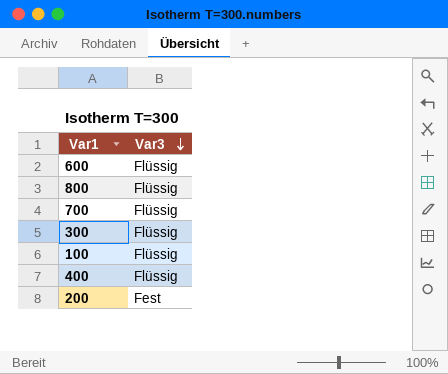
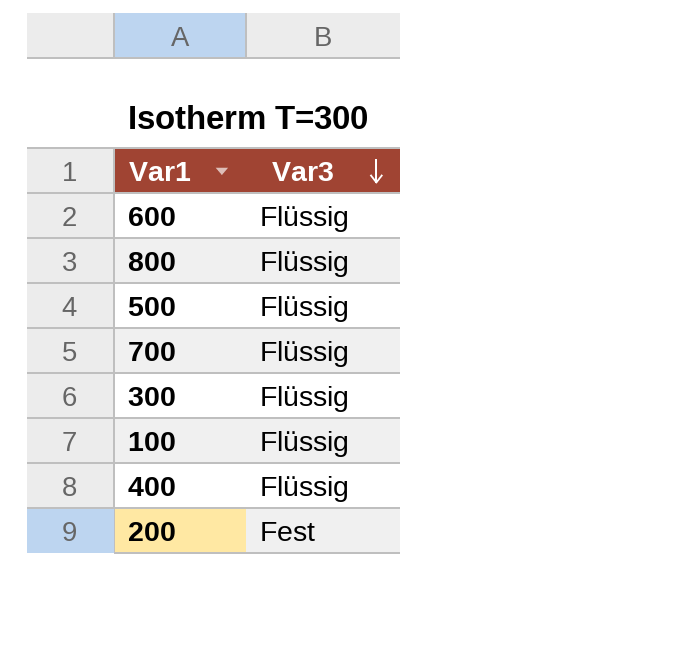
row 500: none -> Flüssig

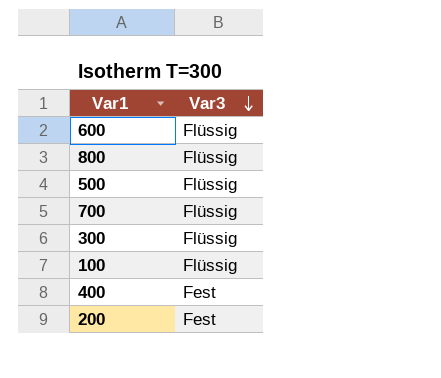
400 | Var3: Flüssig -> Fest

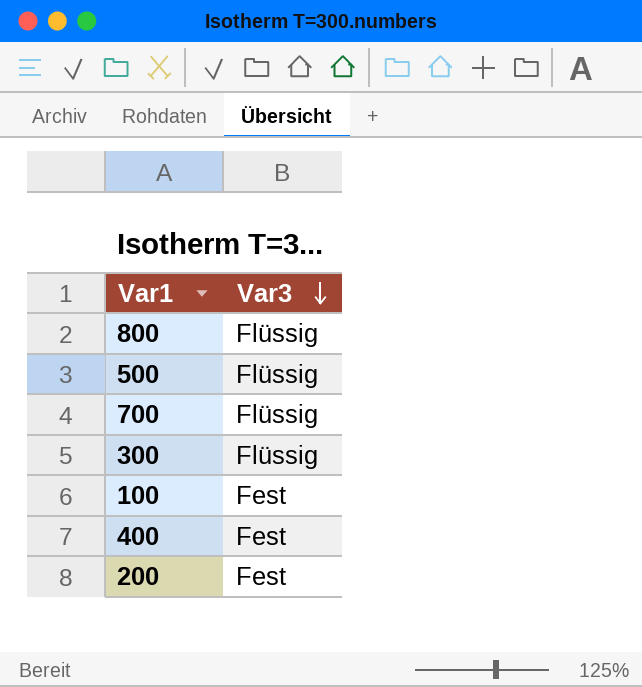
row 600: Flüssig -> none
100 | Var3: Flüssig -> Fest

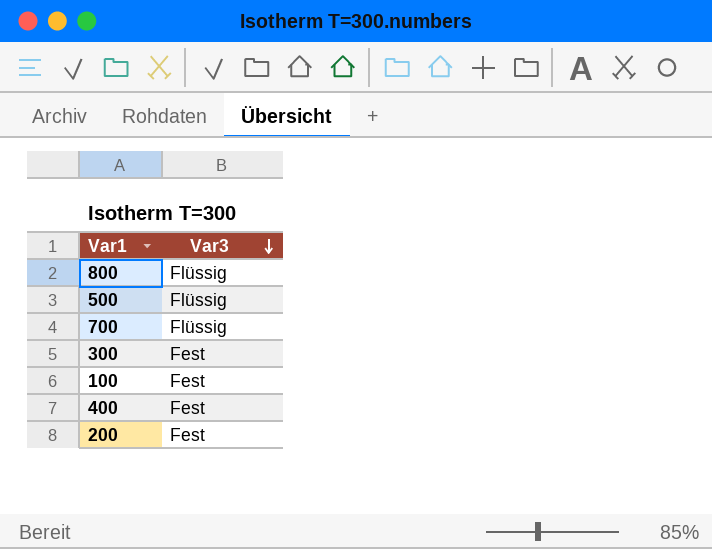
300 | Var3: Flüssig -> Fest

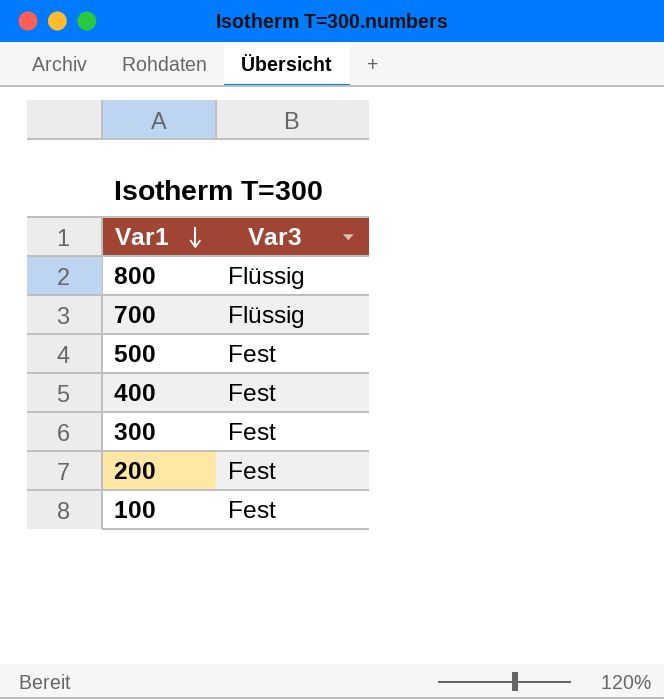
row order: Var3 descending -> Var1 descending
500 | Var3: Flüssig -> Fest

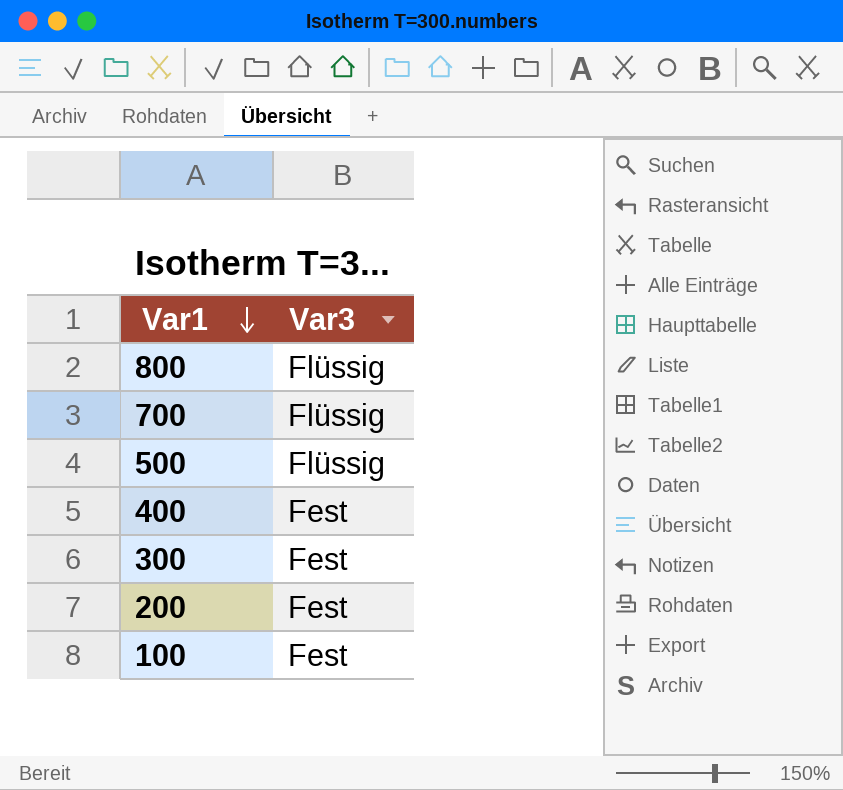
500 | Var3: Fest -> Flüssig

